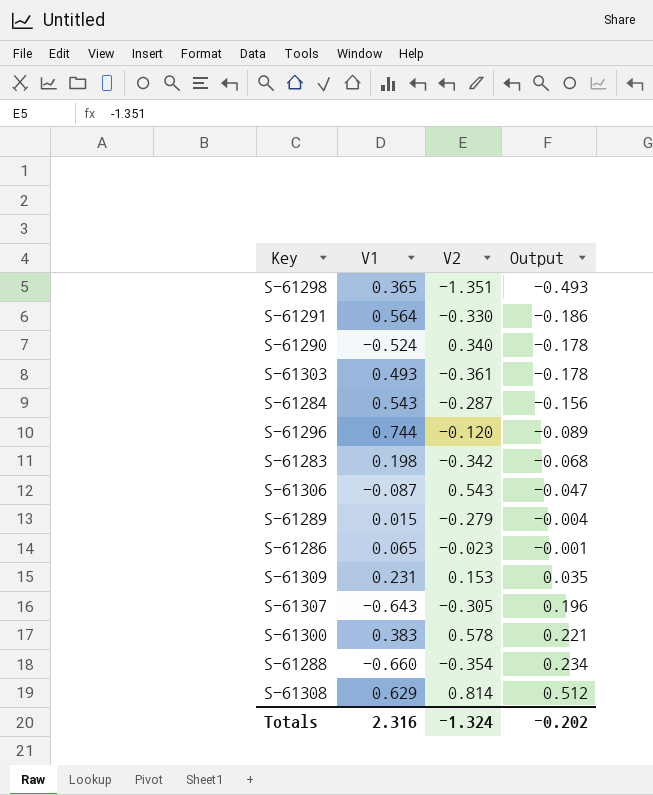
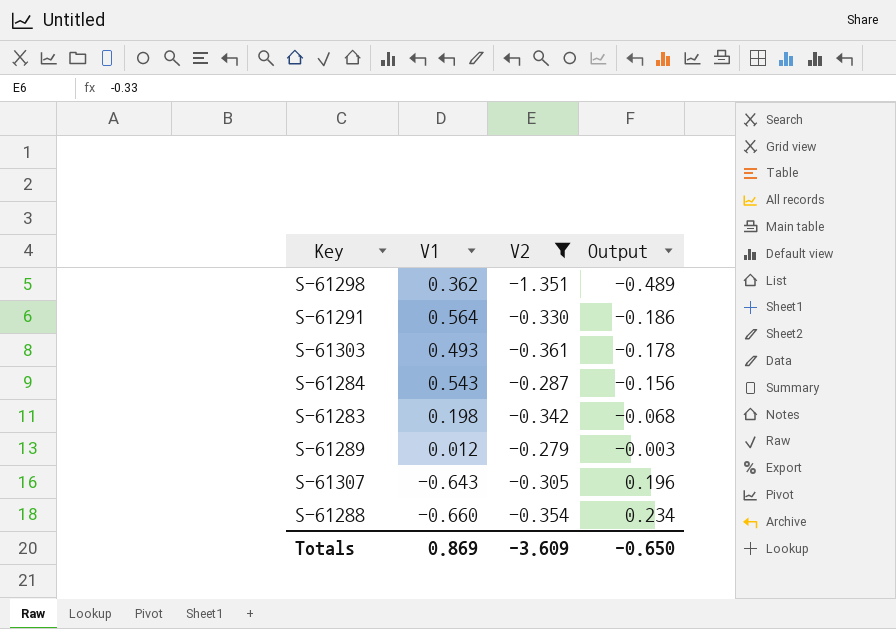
filter: none -> V2 <= -0.279
S-61298 | V1: 0.365 -> 0.362
S-61298 | Output: -0.493 -> -0.489
S-61289 | V1: 0.015 -> 0.012
S-61289 | Output: -0.004 -> -0.003
Totals | V1: 2.316 -> 0.869
Totals | V2: -1.324 -> -3.609
Totals | Output: -0.202 -> -0.650

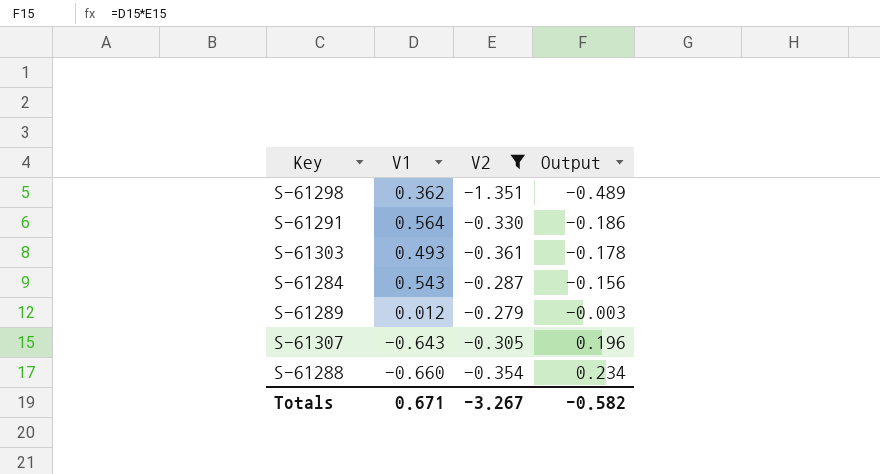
row S-61283: 0.198 | -0.342 | -0.068 -> none
Totals | V1: 0.869 -> 0.671
Totals | V2: -3.609 -> -3.267
Totals | Output: -0.650 -> -0.582

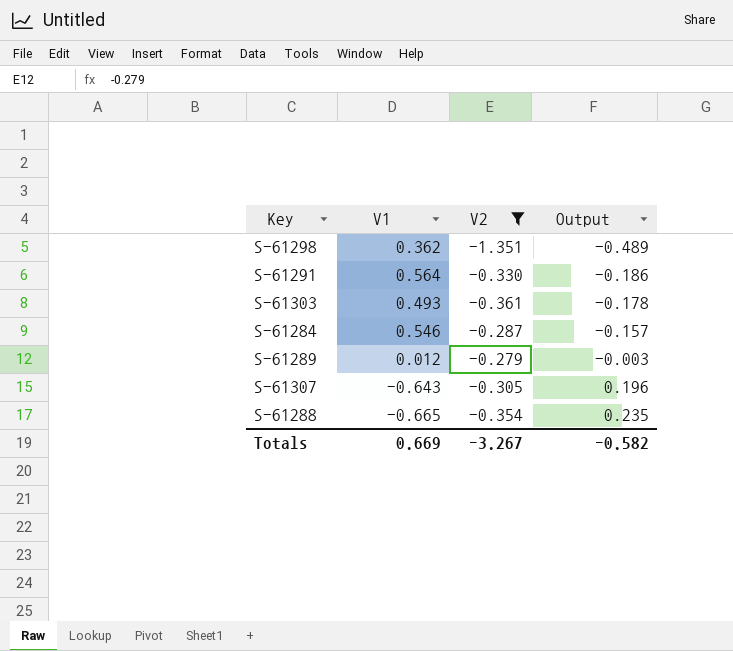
S-61284 | V1: 0.543 -> 0.546
S-61284 | Output: -0.156 -> -0.157
S-61288 | V1: -0.660 -> -0.665
S-61288 | Output: 0.234 -> 0.235
Totals | V1: 0.671 -> 0.669

